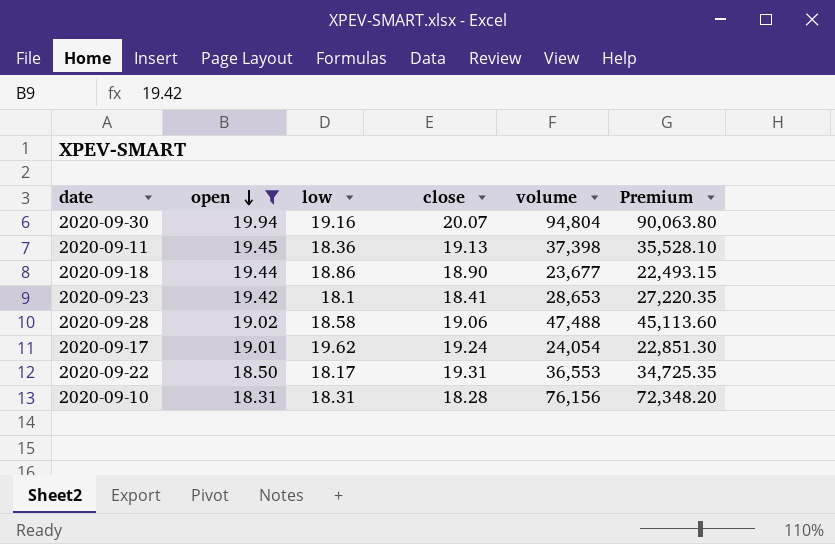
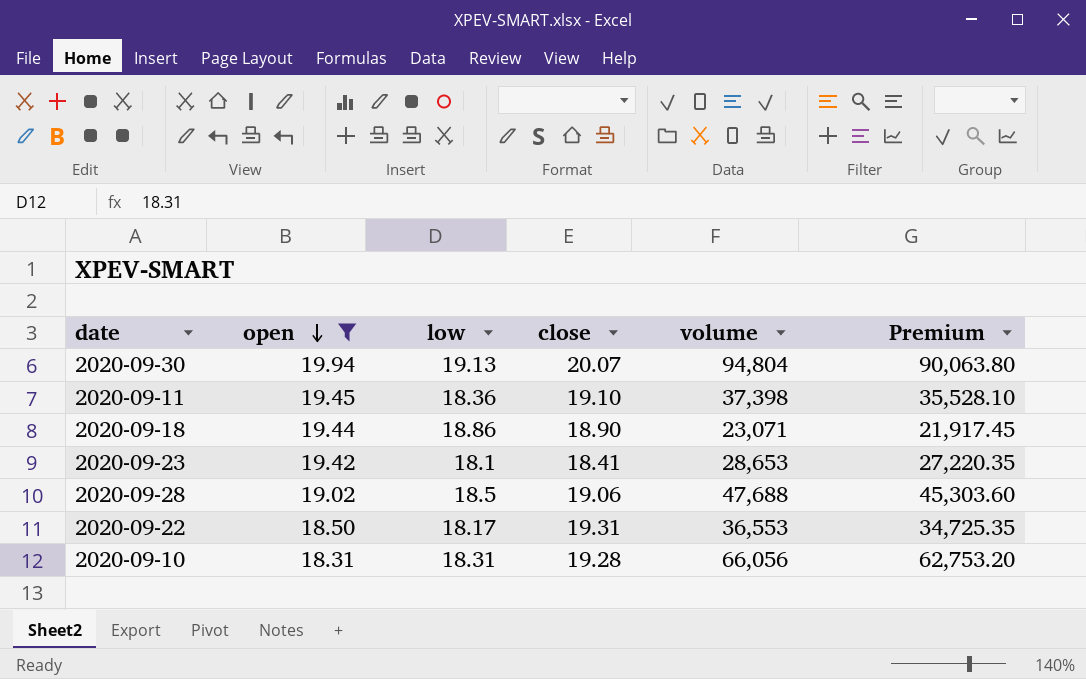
row 2020-09-17: 19.01 | 19.62 | 19.24 | 24,054 | 22,851.30 -> none
2020-09-30 | low: 19.16 -> 19.13
2020-09-11 | close: 19.13 -> 19.10
2020-09-18 | volume: 23,677 -> 23,071
2020-09-18 | Premium: 22,493.15 -> 21,917.45
2020-09-28 | low: 18.58 -> 18.5
2020-09-28 | volume: 47,488 -> 47,688
2020-09-28 | Premium: 45,113.60 -> 45,303.60
2020-09-10 | close: 18.28 -> 19.28
2020-09-10 | volume: 76,156 -> 66,056
2020-09-10 | Premium: 72,348.20 -> 62,753.20

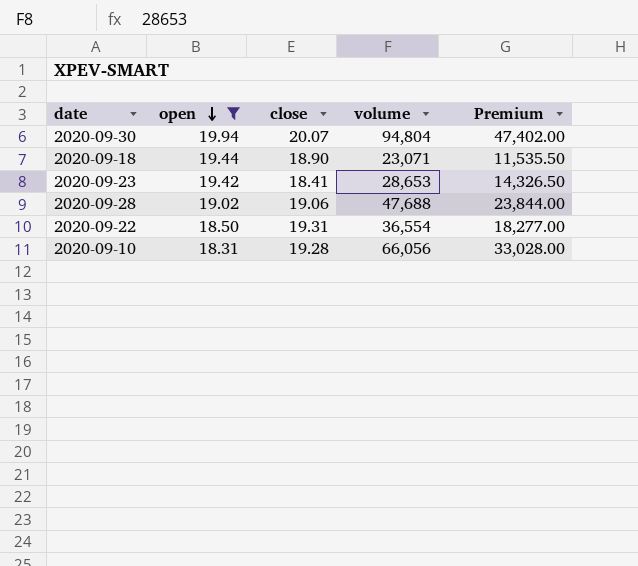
column low | position: 3 -> none
column Premium | formula: [volume] * 0.95 -> [volume] * 0.5
row 2020-09-11: 19.45 | 18.36 | 19.10 | 37,398 | 35,528.10 -> none
2020-09-22 | volume: 36,553 -> 36,554

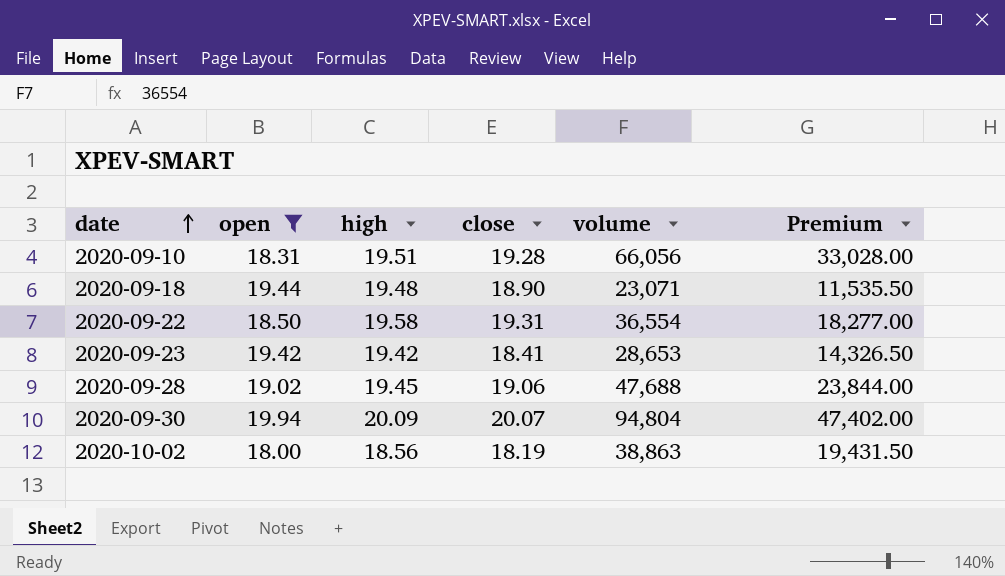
row order: open descending -> date ascending
column high | position: none -> 3
row 2020-10-02: none -> 18.00 | 18.56 | 18.19 | 38,863 | 19,431.50

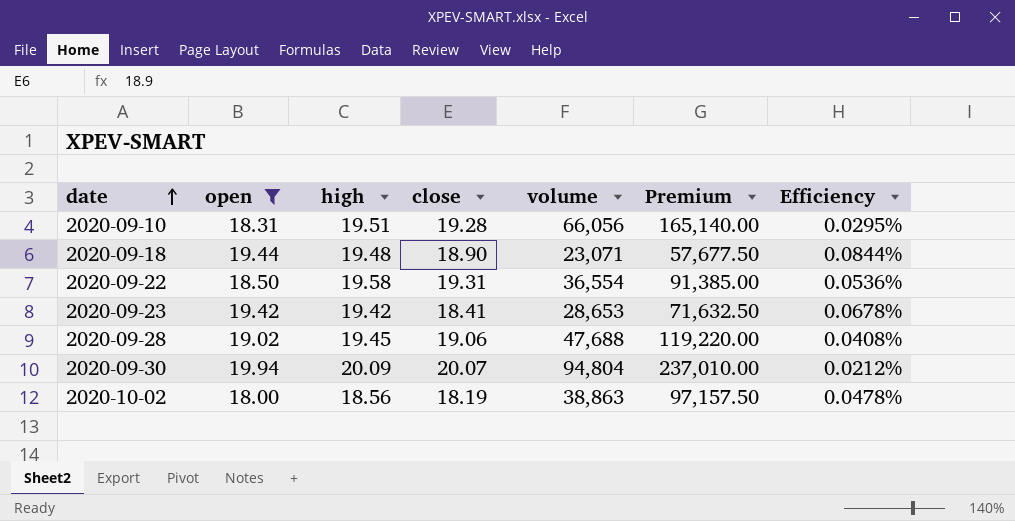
column Premium | formula: [volume] * 0.5 -> [volume] * 2.5
column Efficiency | formula: none -> [high] / [volume]

